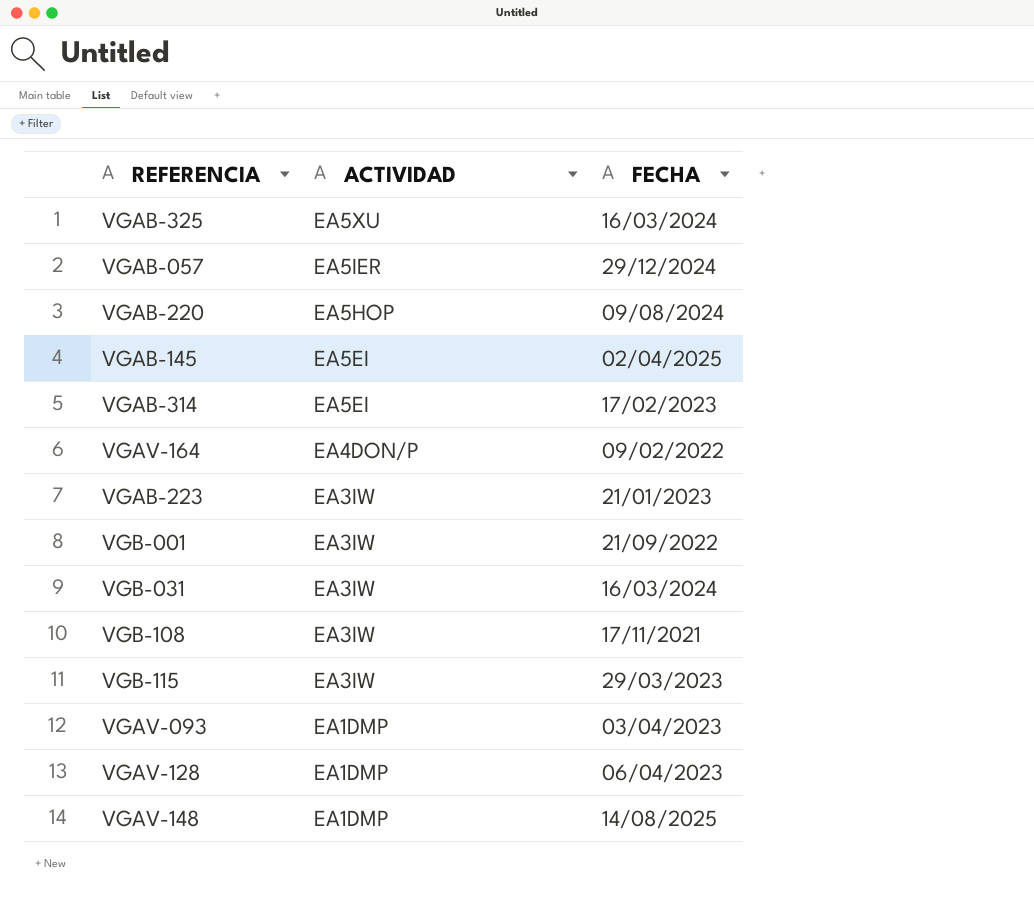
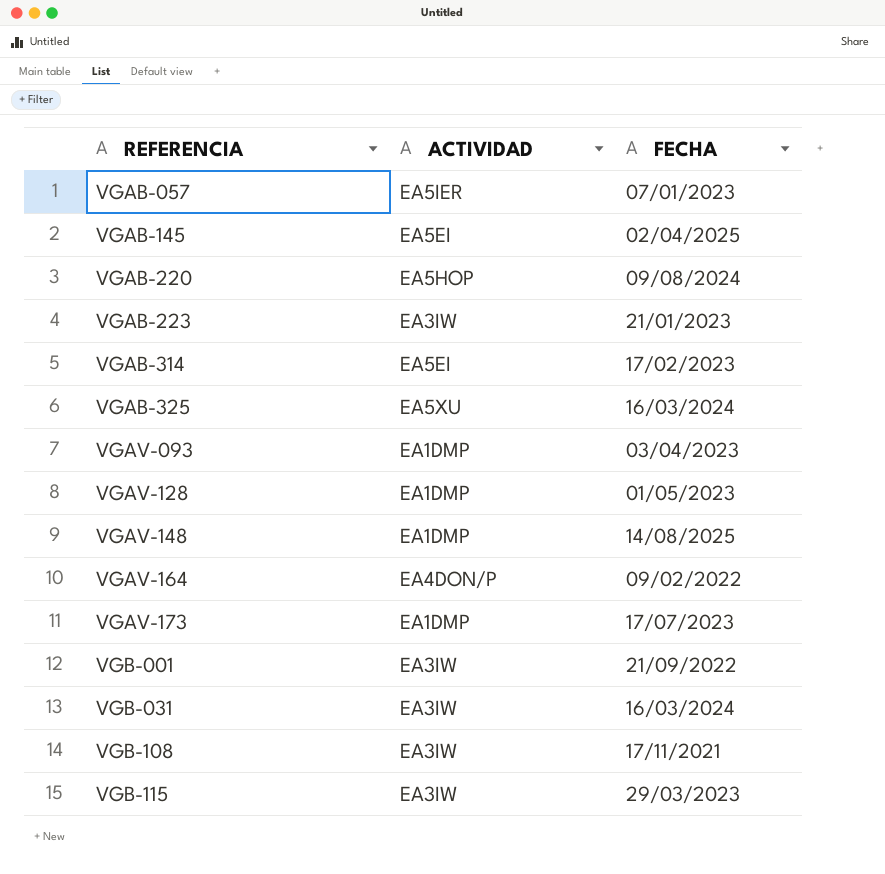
row order: ACTIVIDAD descending -> REFERENCIA ascending
VGAB-057 | FECHA: 29/12/2024 -> 07/01/2023
VGAV-128 | FECHA: 06/04/2023 -> 01/05/2023
row VGAV-173: none -> EA1DMP | 17/07/2023

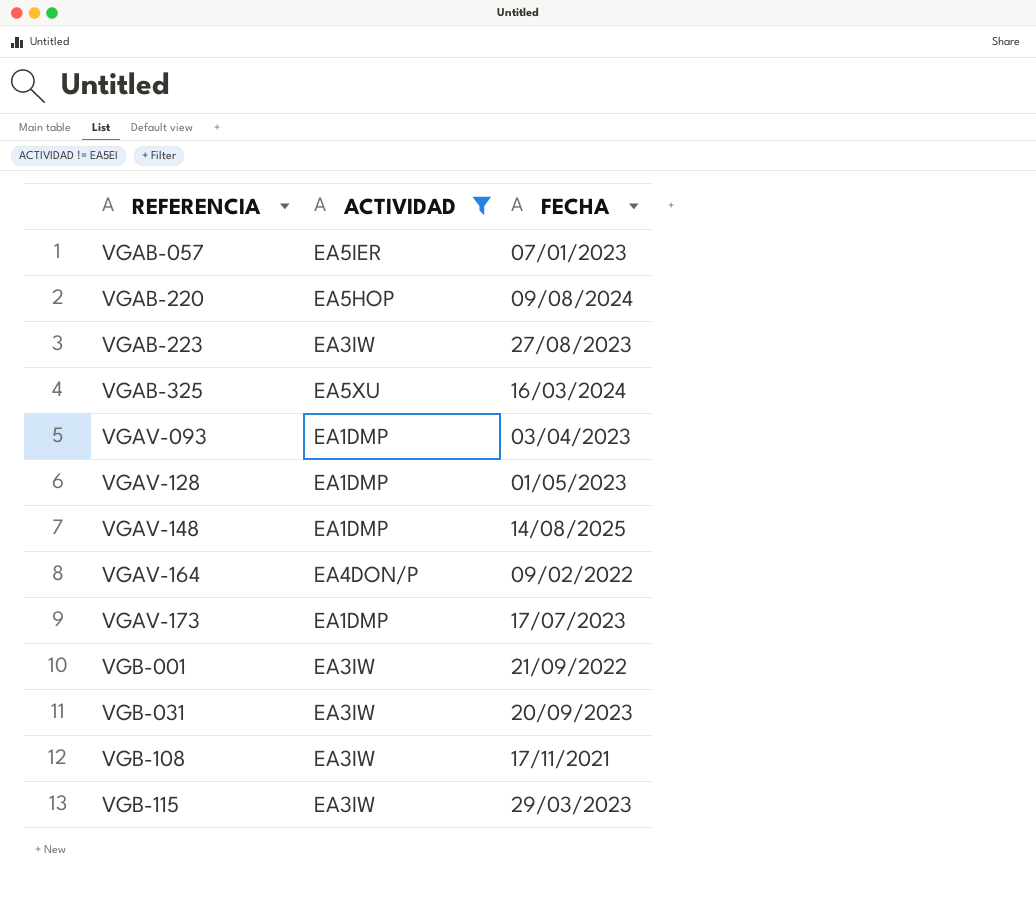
filter: none -> ACTIVIDAD != EA5EI
VGAB-223 | FECHA: 21/01/2023 -> 27/08/2023
VGB-031 | FECHA: 16/03/2024 -> 20/09/2023

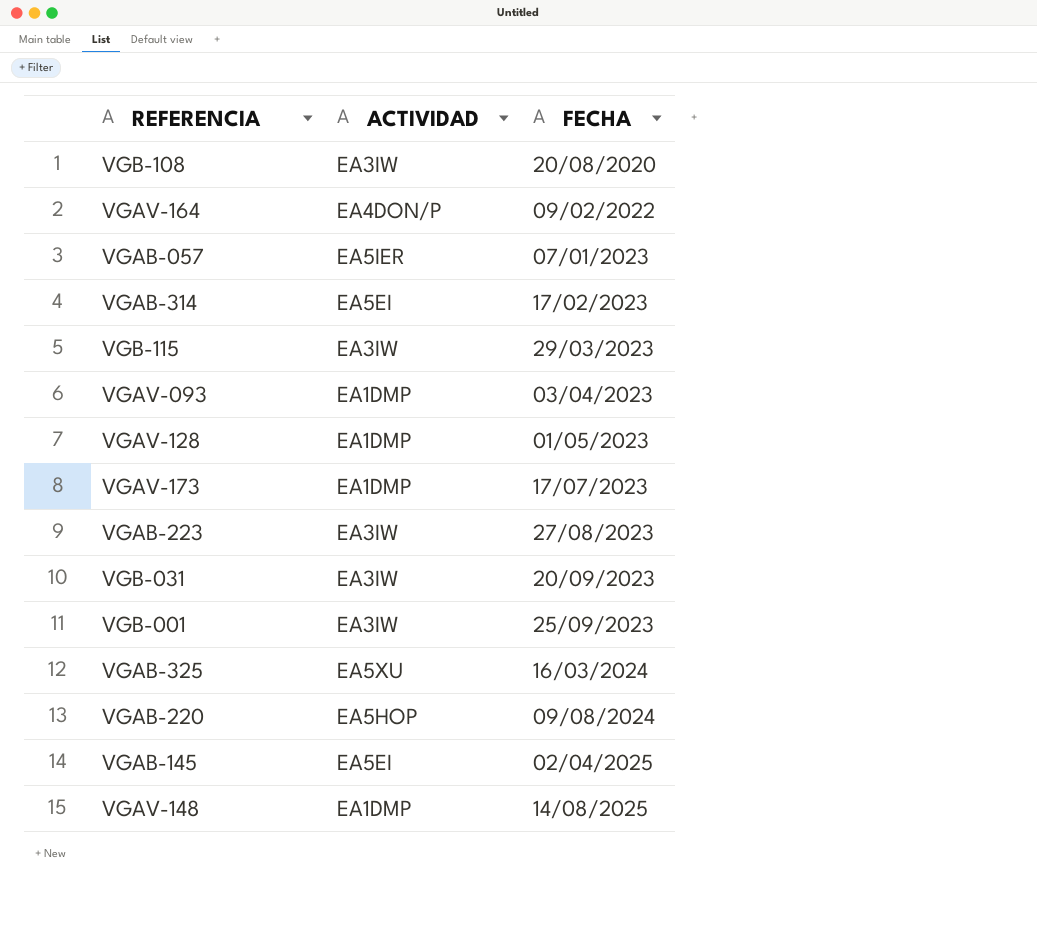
filter: ACTIVIDAD != EA5EI -> none
row order: REFERENCIA ascending -> FECHA ascending
VGB-108 | FECHA: 17/11/2021 -> 20/08/2020
VGB-001 | FECHA: 21/09/2022 -> 25/09/2023

